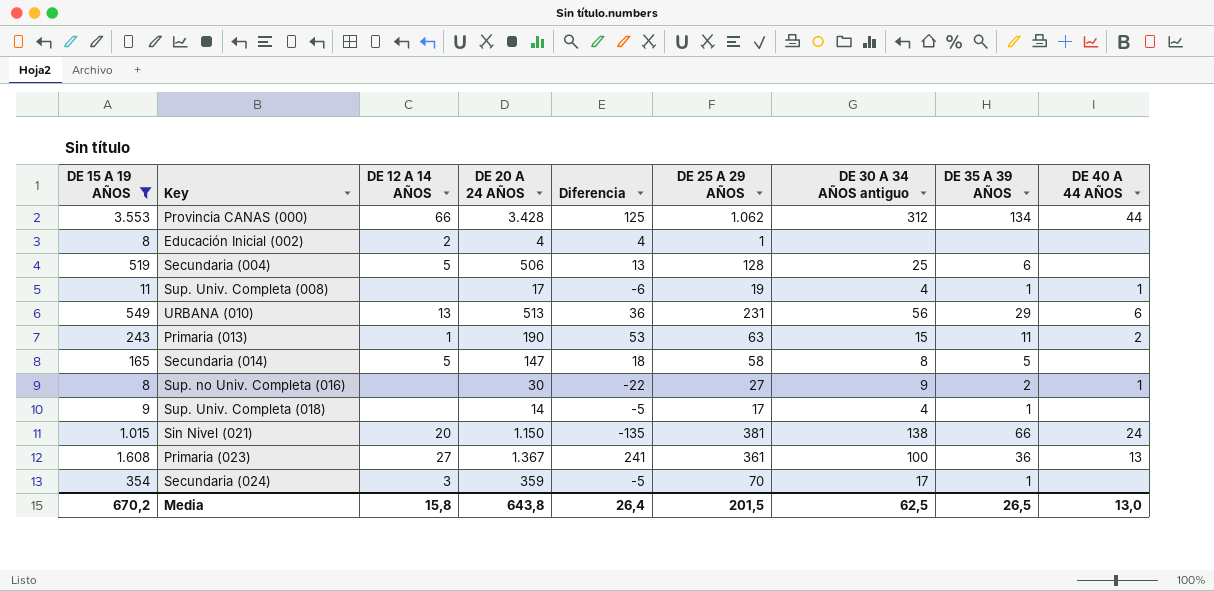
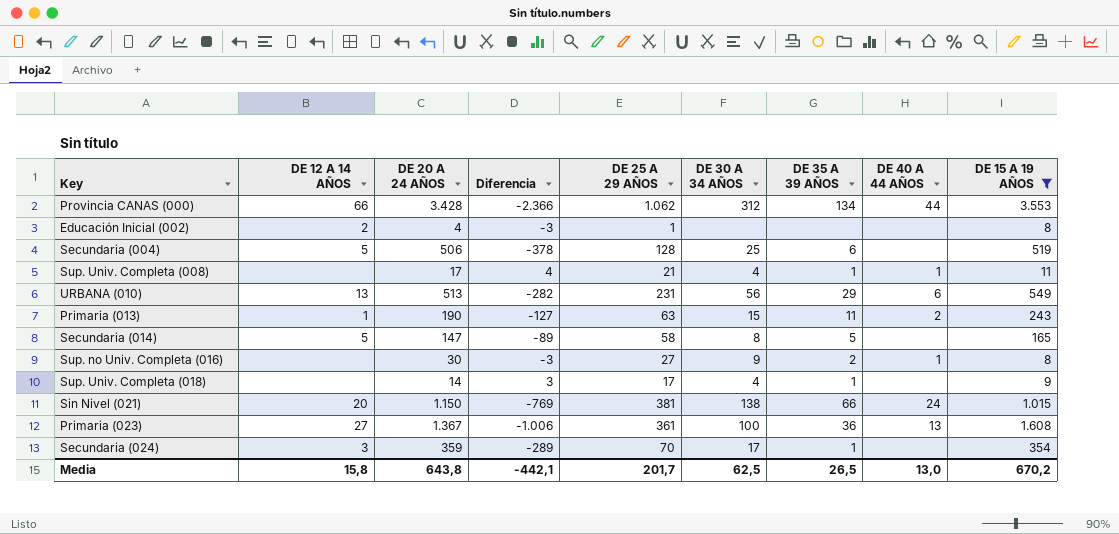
column Diferencia | formula: [DE 15 A 19 AÑOS] - [DE 20 A 24 AÑOS] -> [DE 25 A 29 AÑOS] - [DE 20 A 24 AÑOS]
column name: DE 30 A 34 AÑOS antiguo -> DE 30 A 34 AÑOS
column DE 15 A 19 AÑOS | position: 1 -> 9
Sup. Univ. Completa (008) | DE 25 A 29 AÑOS: 19 -> 21
Media | Diferencia: 26,4 -> -442,1
Media | DE 25 A 29 AÑOS: 201,5 -> 201,7

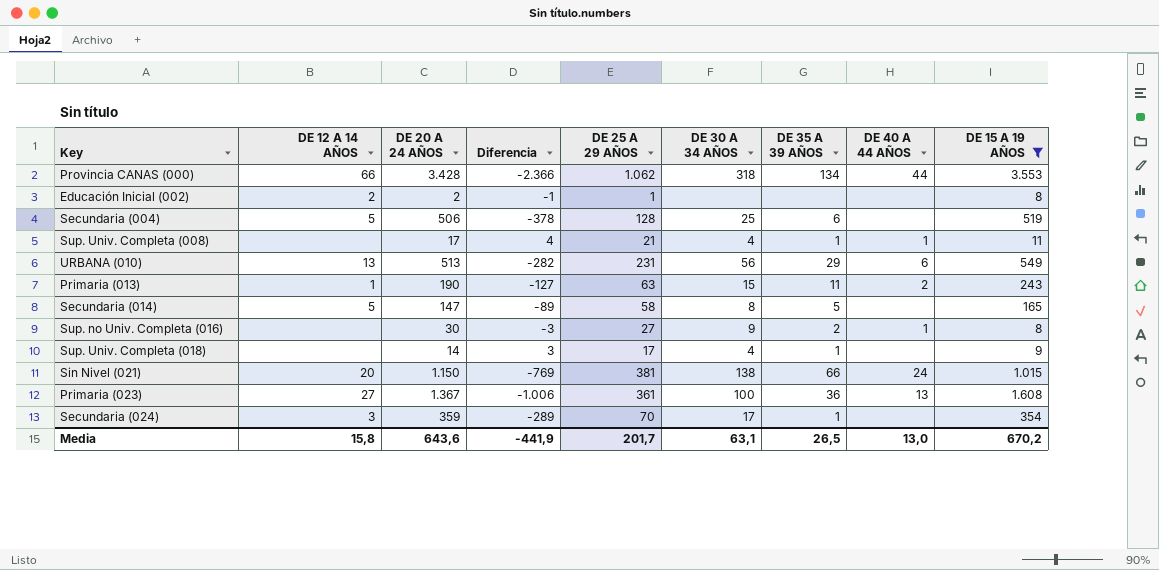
Provincia CANAS (000) | DE 30 A 34 AÑOS: 312 -> 318
Educación Inicial (002) | DE 20 A 24 AÑOS: 4 -> 2
Educación Inicial (002) | Diferencia: -3 -> -1
Media | DE 20 A 24 AÑOS: 643,8 -> 643,6
Media | Diferencia: -442,1 -> -441,9
Media | DE 30 A 34 AÑOS: 62,5 -> 63,1

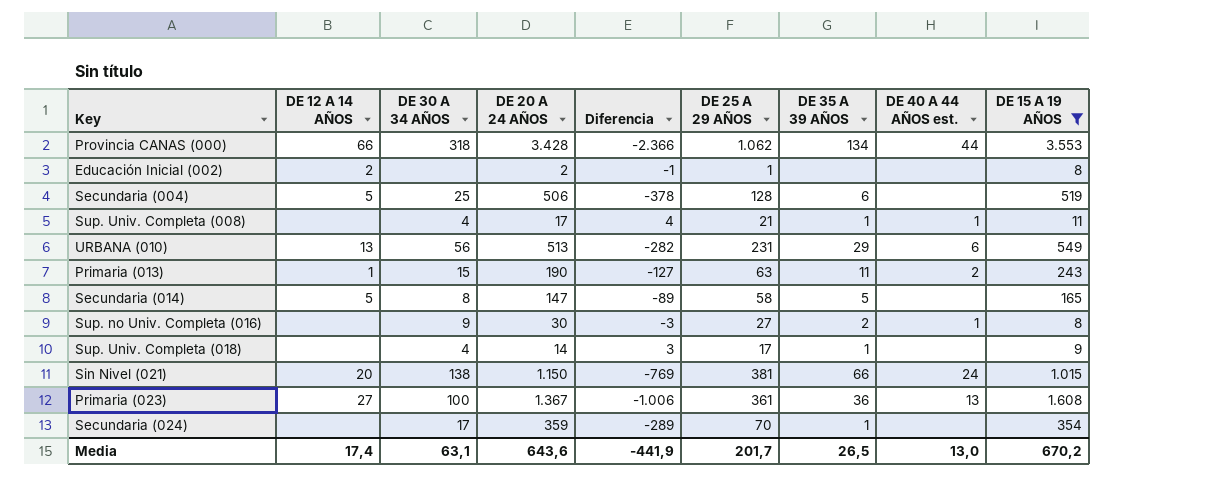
column DE 30 A 34 AÑOS | position: 6 -> 3
column name: DE 40 A 44 AÑOS -> DE 40 A 44 AÑOS est.
Secundaria (024) | DE 12 A 14 AÑOS: 3 -> none
Media | DE 12 A 14 AÑOS: 15,8 -> 17,4

